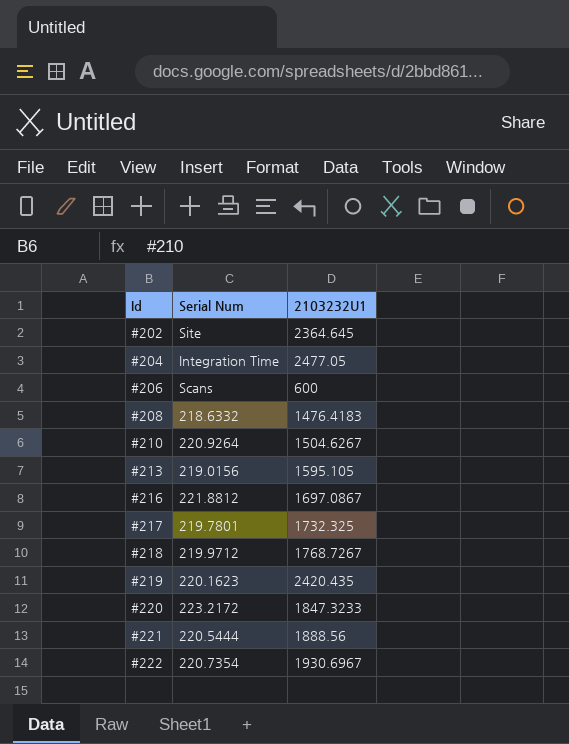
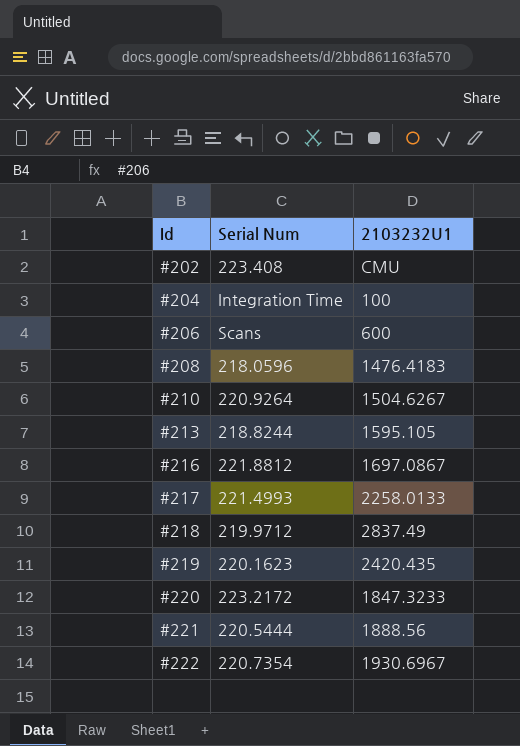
#202 | Serial Num: Site -> 223.408
#202 | 2103232U1: 2364.645 -> CMU
#204 | 2103232U1: 2477.05 -> 100
#208 | Serial Num: 218.6332 -> 218.0596
#213 | Serial Num: 219.0156 -> 218.8244
#217 | Serial Num: 219.7801 -> 221.4993
#217 | 2103232U1: 1732.325 -> 2258.0133
#218 | 2103232U1: 1768.7267 -> 2837.49

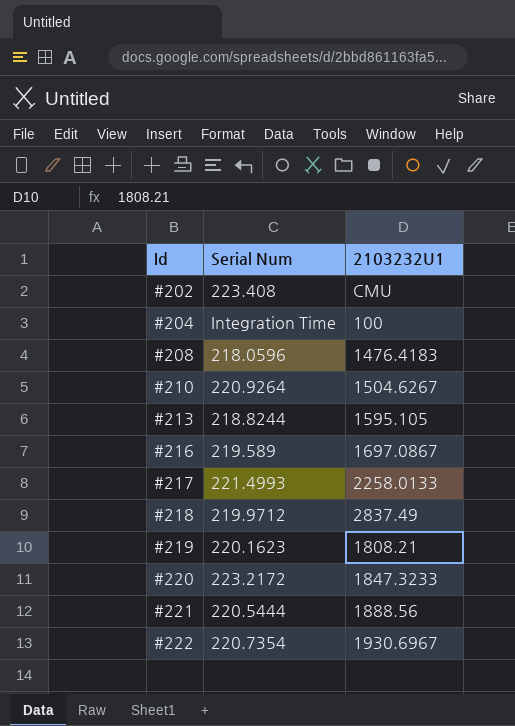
row #206: Scans | 600 -> none
#216 | Serial Num: 221.8812 -> 219.589
#219 | 2103232U1: 2420.435 -> 1808.21

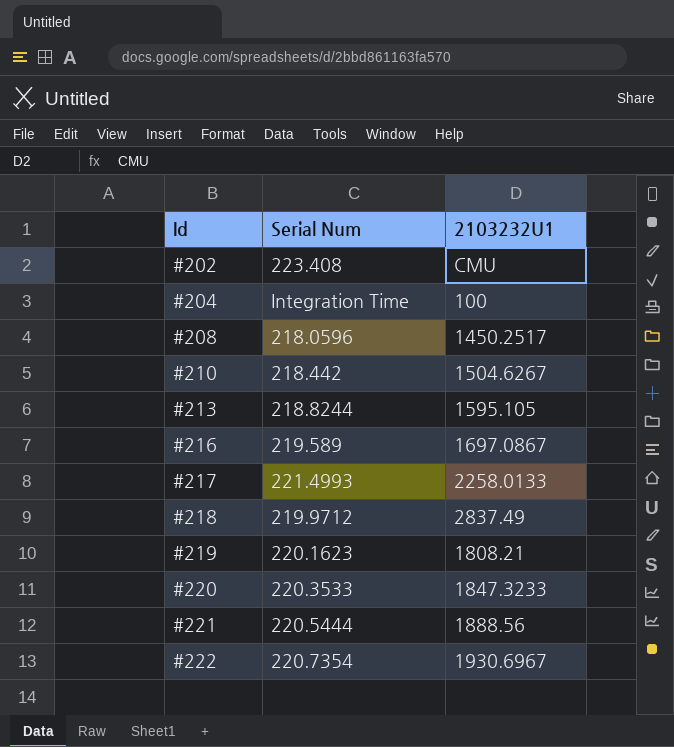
#208 | 2103232U1: 1476.4183 -> 1450.2517
#210 | Serial Num: 220.9264 -> 218.442
#220 | Serial Num: 223.2172 -> 220.3533

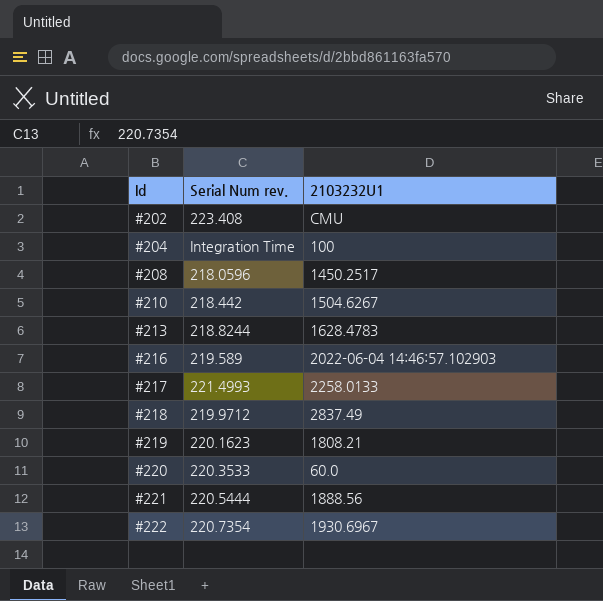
column name: Serial Num -> Serial Num rev.
#213 | 2103232U1: 1595.105 -> 1628.4783
#216 | 2103232U1: 1697.0867 -> 2022-06-04 14:46:57.102903
#220 | 2103232U1: 1847.3233 -> 60.0

